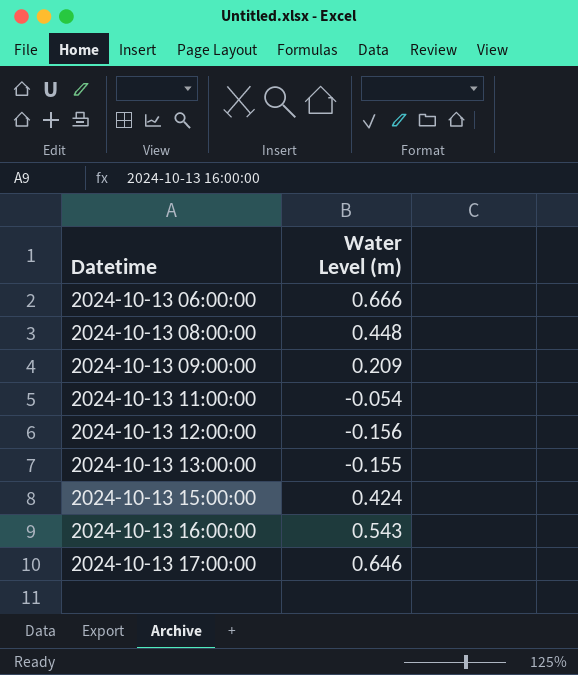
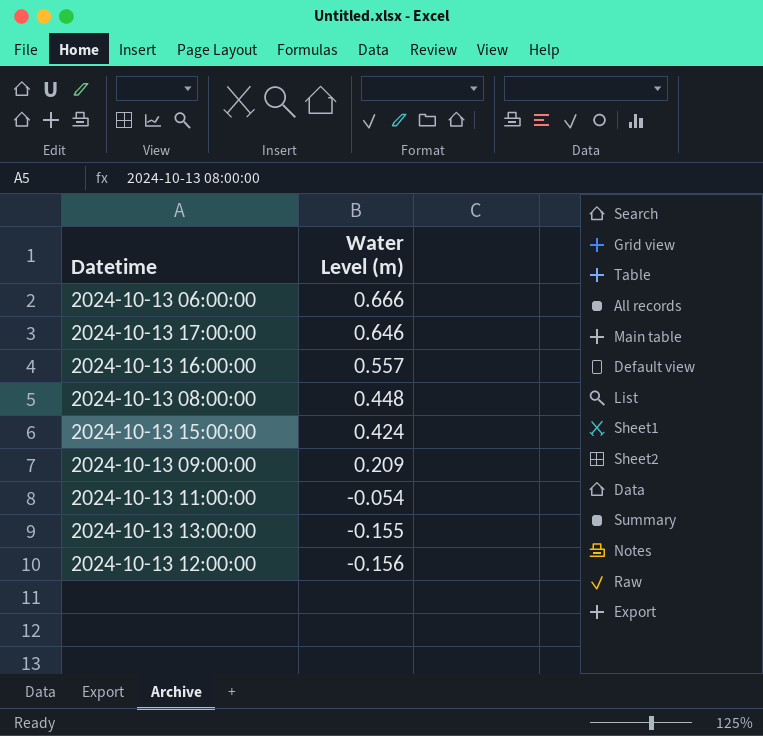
row order: Datetime ascending -> Water Level (m) descending
2024-10-13 16:00:00 | Water Level (m): 0.543 -> 0.557

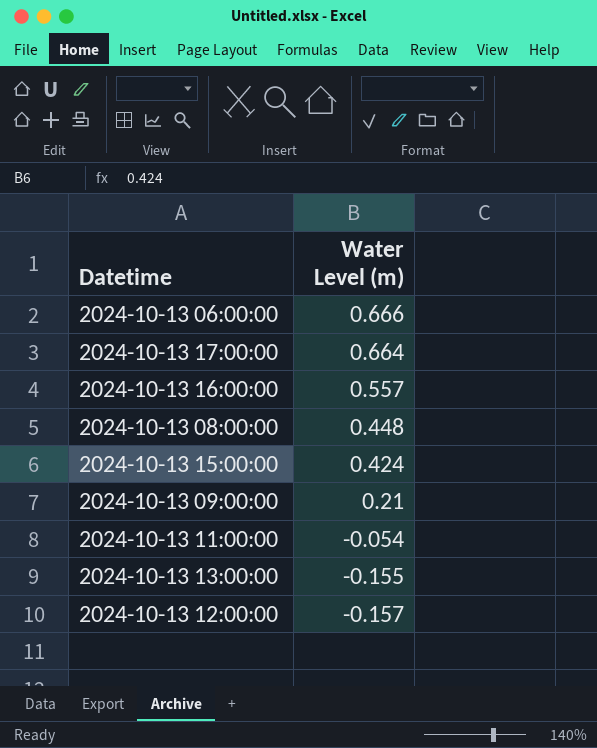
2024-10-13 17:00:00 | Water Level (m): 0.646 -> 0.664
2024-10-13 09:00:00 | Water Level (m): 0.209 -> 0.21
2024-10-13 12:00:00 | Water Level (m): -0.156 -> -0.157

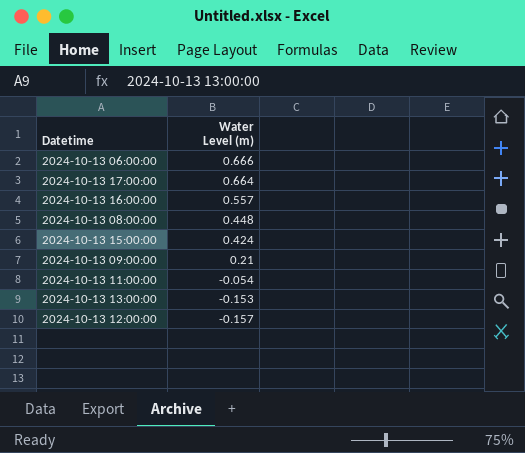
2024-10-13 13:00:00 | Water Level (m): -0.155 -> -0.153

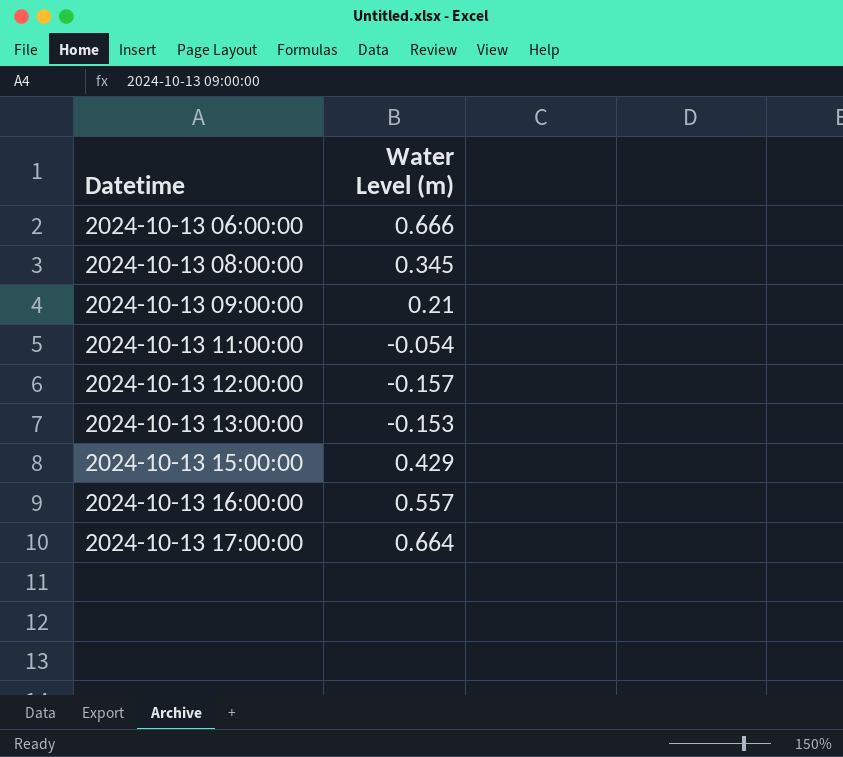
row order: Water Level (m) descending -> Datetime ascending
2024-10-13 08:00:00 | Water Level (m): 0.448 -> 0.345
2024-10-13 15:00:00 | Water Level (m): 0.424 -> 0.429

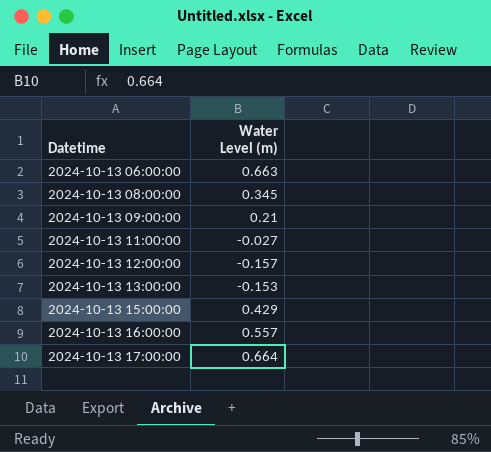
2024-10-13 06:00:00 | Water Level (m): 0.666 -> 0.663
2024-10-13 11:00:00 | Water Level (m): -0.054 -> -0.027

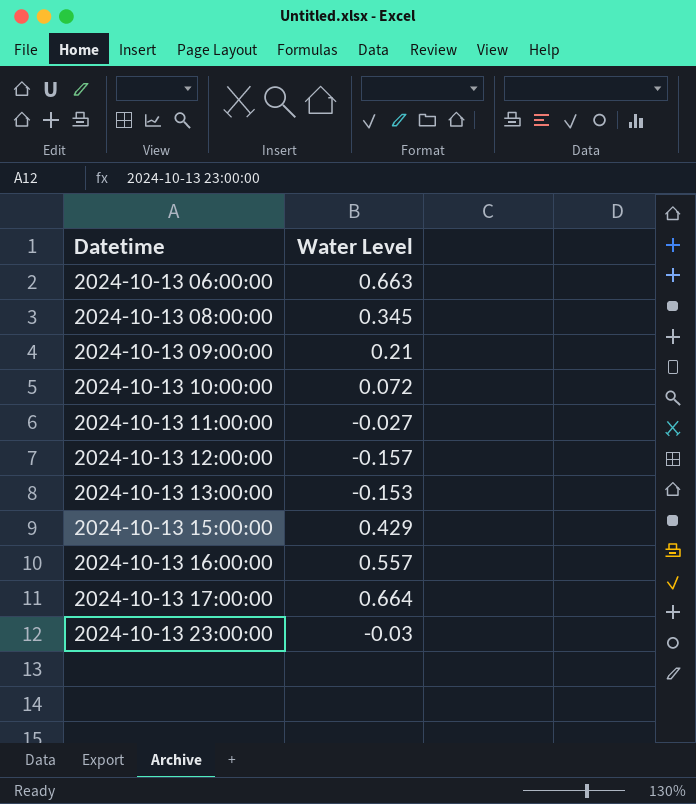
column name: Water Level (m) -> Water Level
row 2024-10-13 10:00:00: none -> 0.072
row 2024-10-13 23:00:00: none -> -0.03

